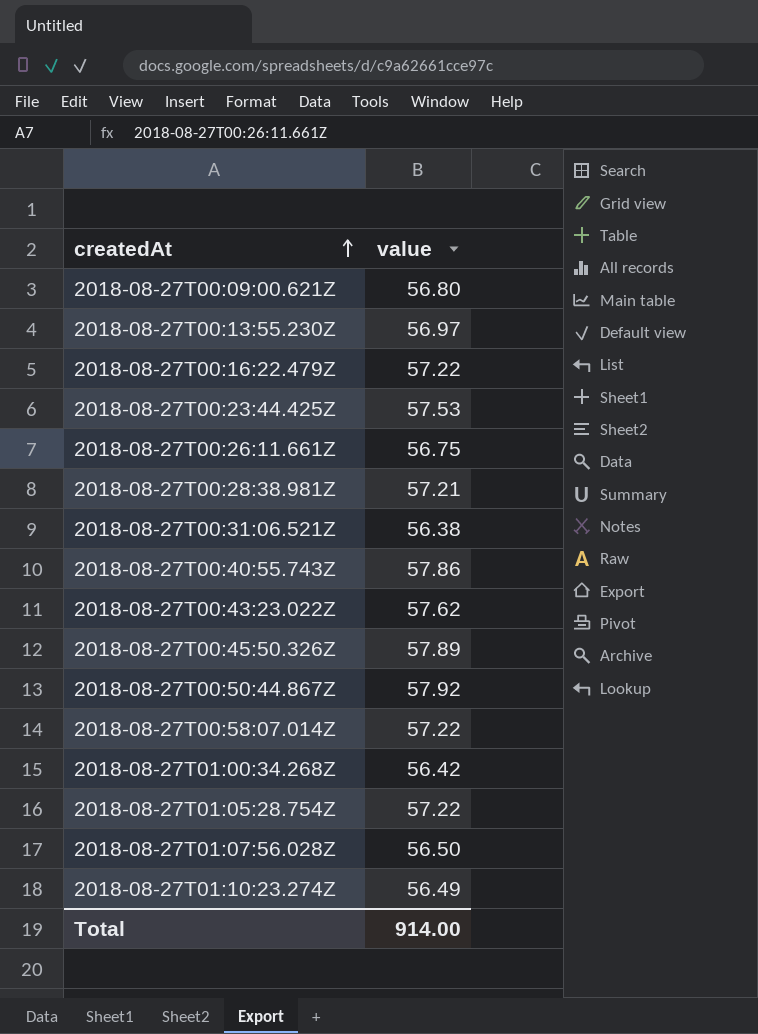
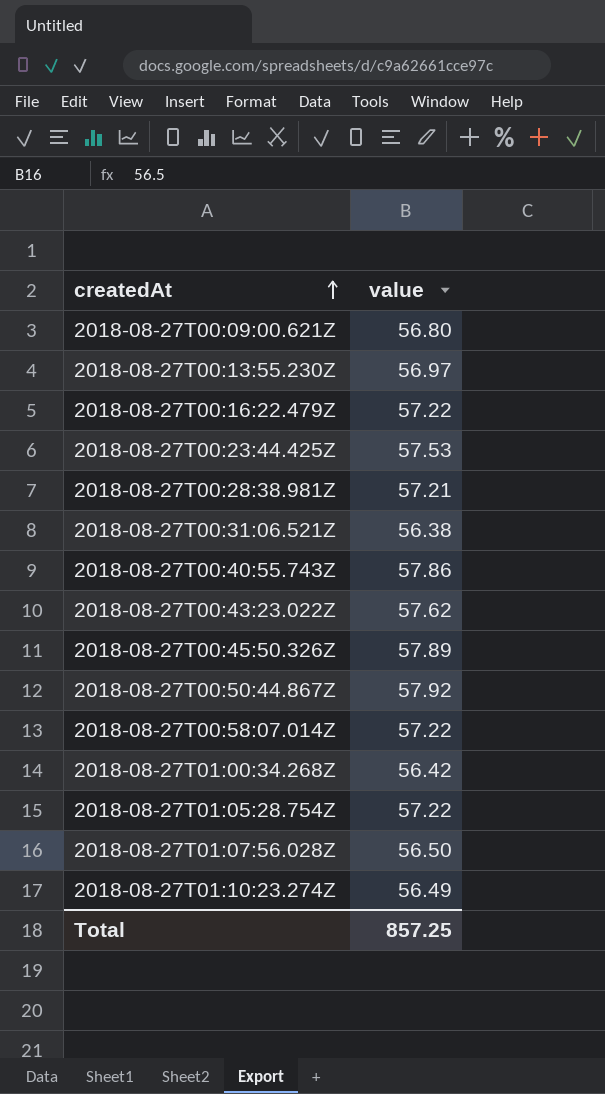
row 2018-08-27T00:26:11.661Z: 56.75 -> none
Total | value: 914.00 -> 857.25

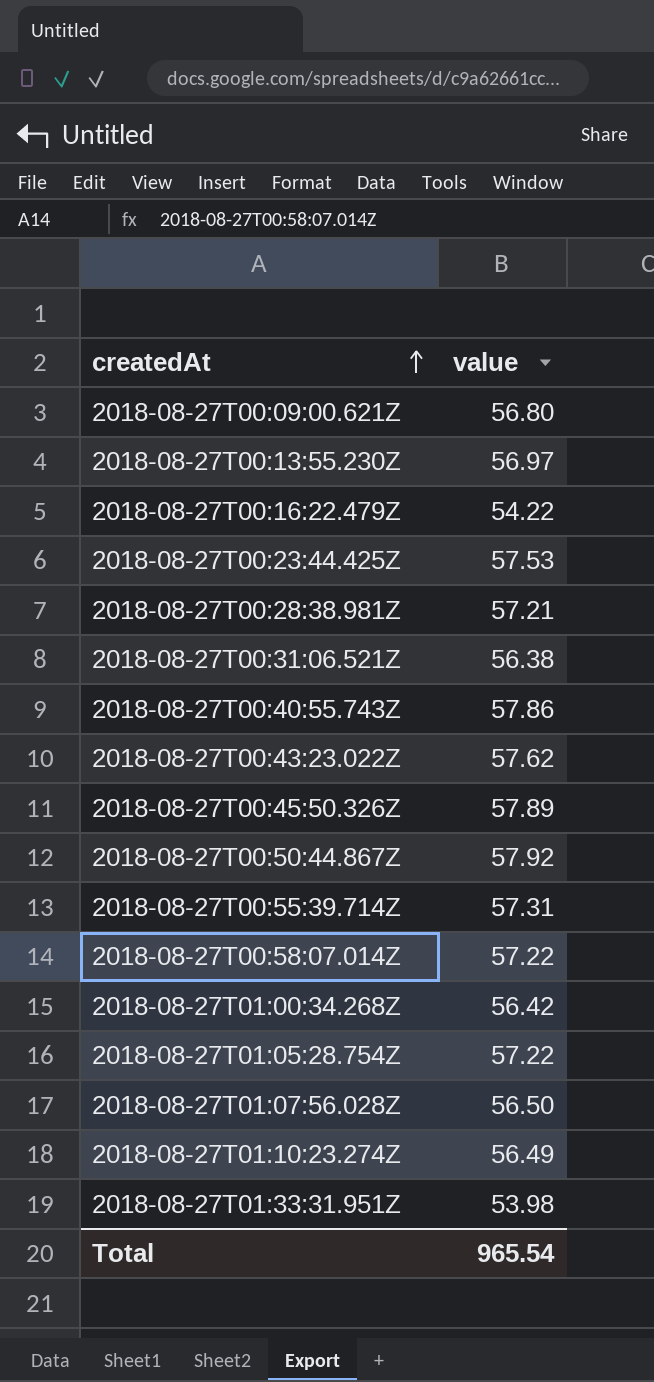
2018-08-27T00:16:22.479Z | value: 57.22 -> 54.22
row 2018-08-27T00:55:39.714Z: none -> 57.31
row 2018-08-27T01:33:31.951Z: none -> 53.98
Total | value: 857.25 -> 965.54

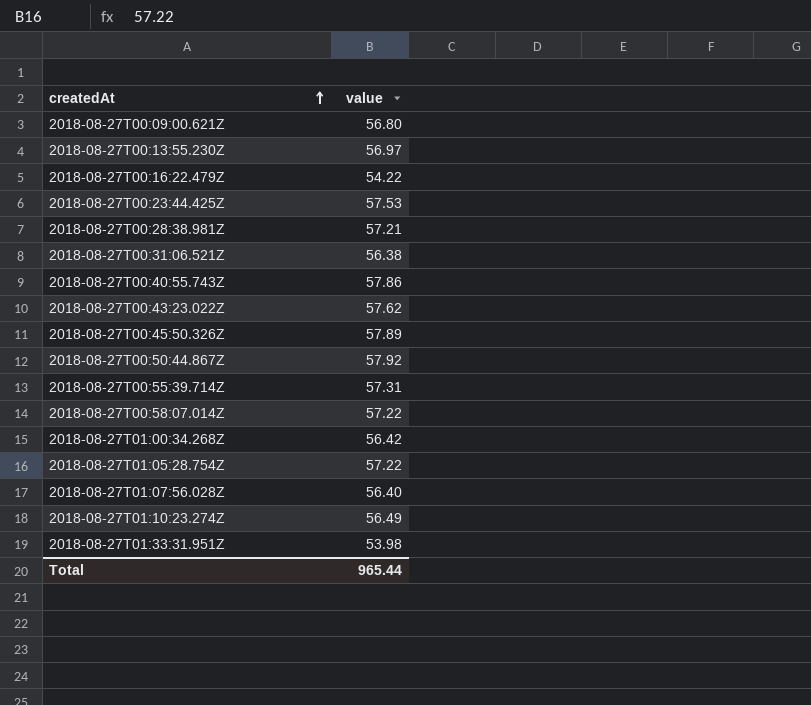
2018-08-27T01:07:56.028Z | value: 56.50 -> 56.40
Total | value: 965.54 -> 965.44

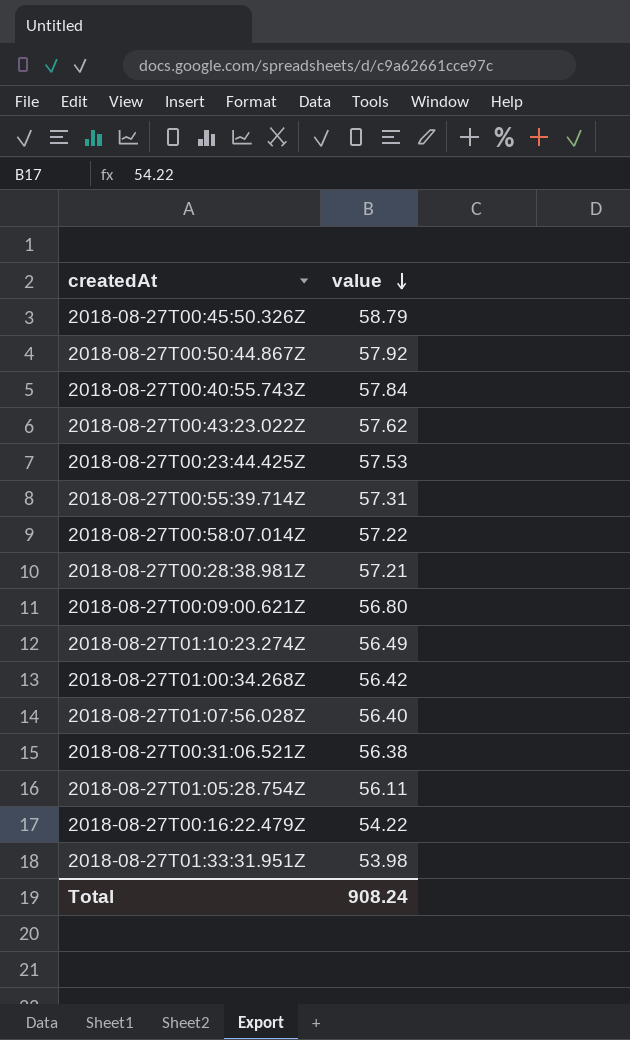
row order: createdAt ascending -> value descending
row 2018-08-27T00:13:55.230Z: 56.97 -> none
2018-08-27T00:45:50.326Z | value: 57.89 -> 58.79
2018-08-27T00:40:55.743Z | value: 57.86 -> 57.84
2018-08-27T01:05:28.754Z | value: 57.22 -> 56.11
Total | value: 965.44 -> 908.24

